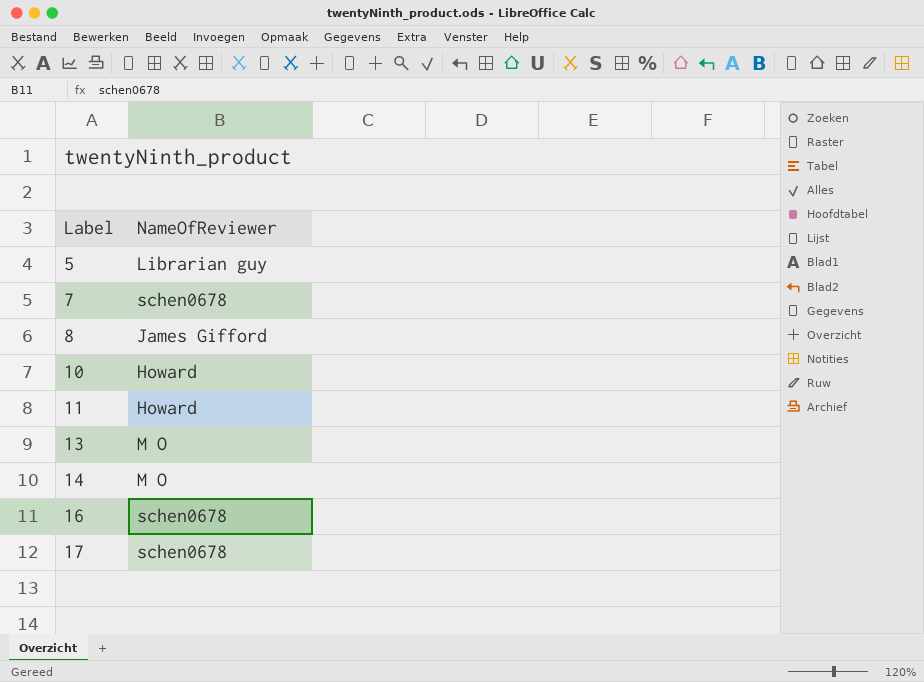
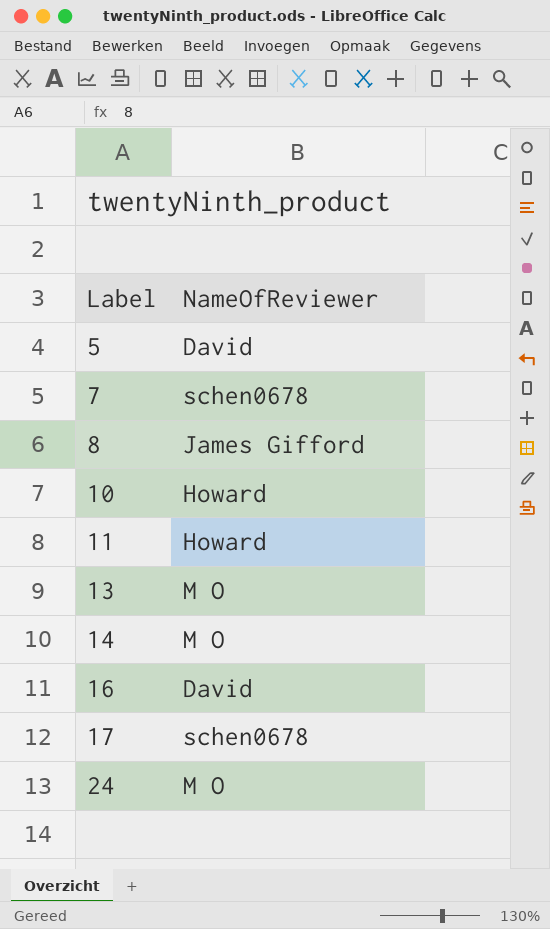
5 | NameOfReviewer: Librarian guy -> David
16 | NameOfReviewer: schen0678 -> David
row 24: none -> M O

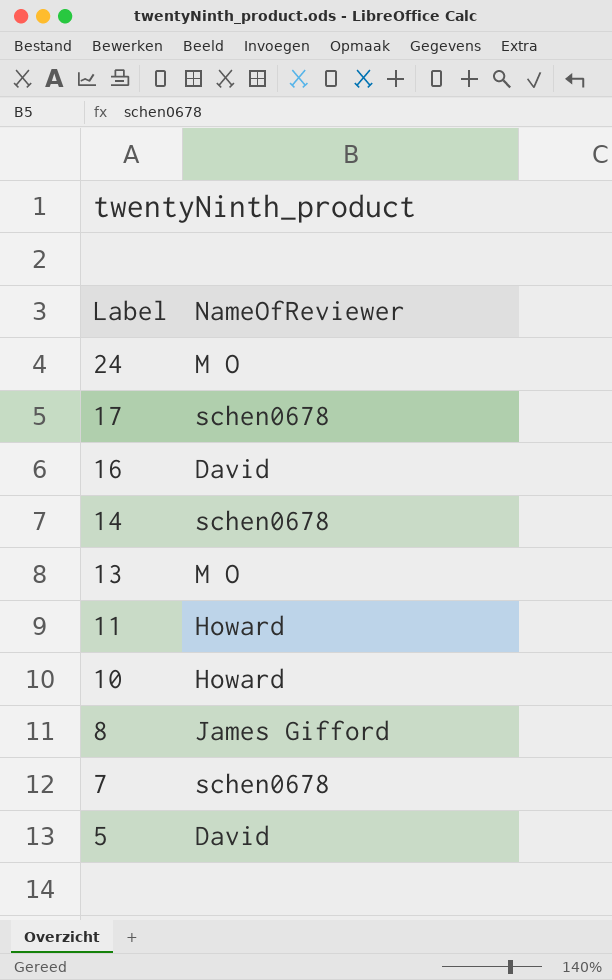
row order: Label ascending -> Label descending
14 | NameOfReviewer: M O -> schen0678

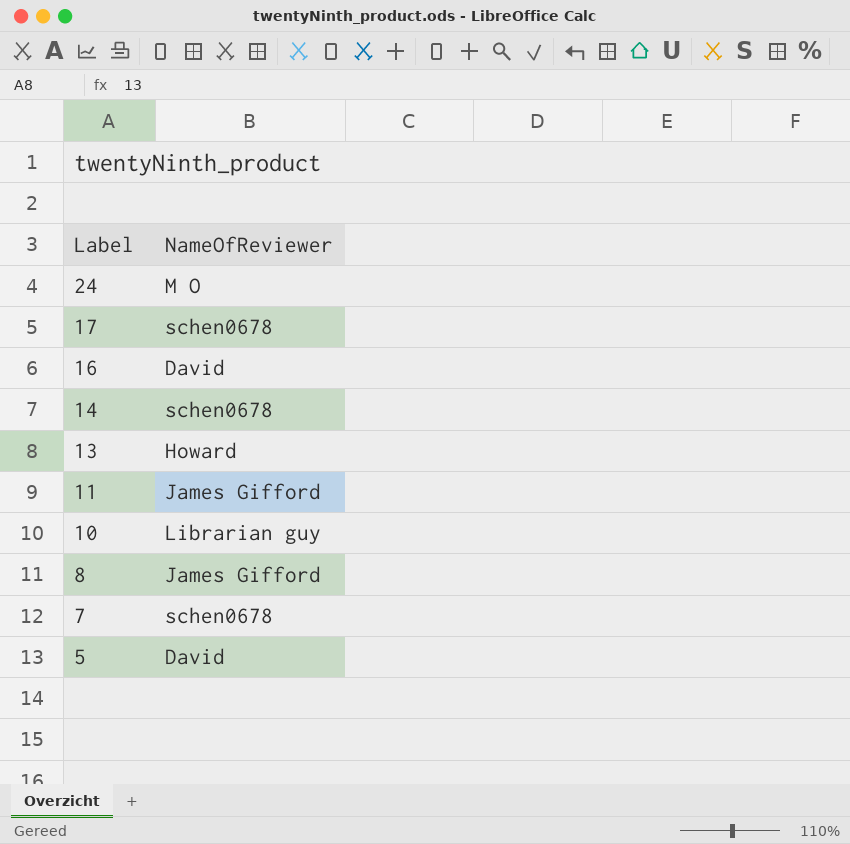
13 | NameOfReviewer: M O -> Howard
11 | NameOfReviewer: Howard -> James Gifford
10 | NameOfReviewer: Howard -> Librarian guy

